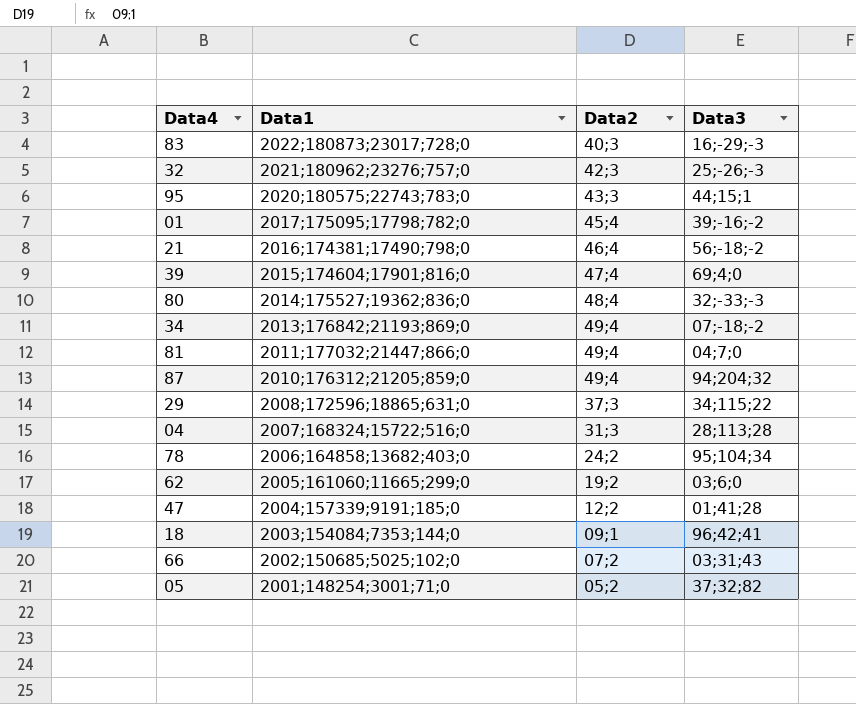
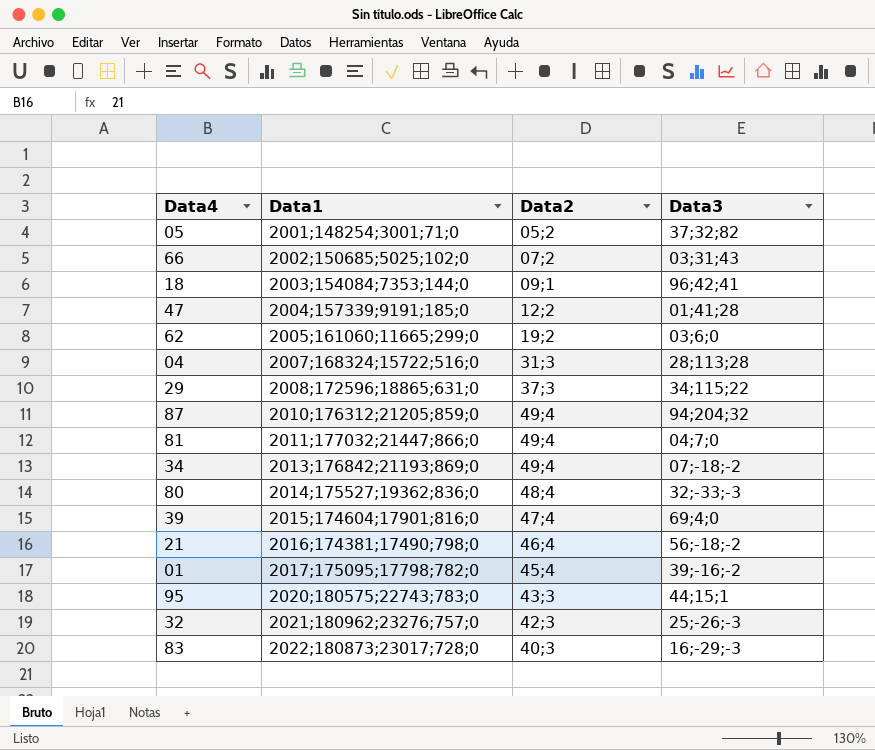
row order: Data1 descending -> Data1 ascending
row 78: 2006;164858;13682;403;0 | 24;2 | 95;104;34 -> none

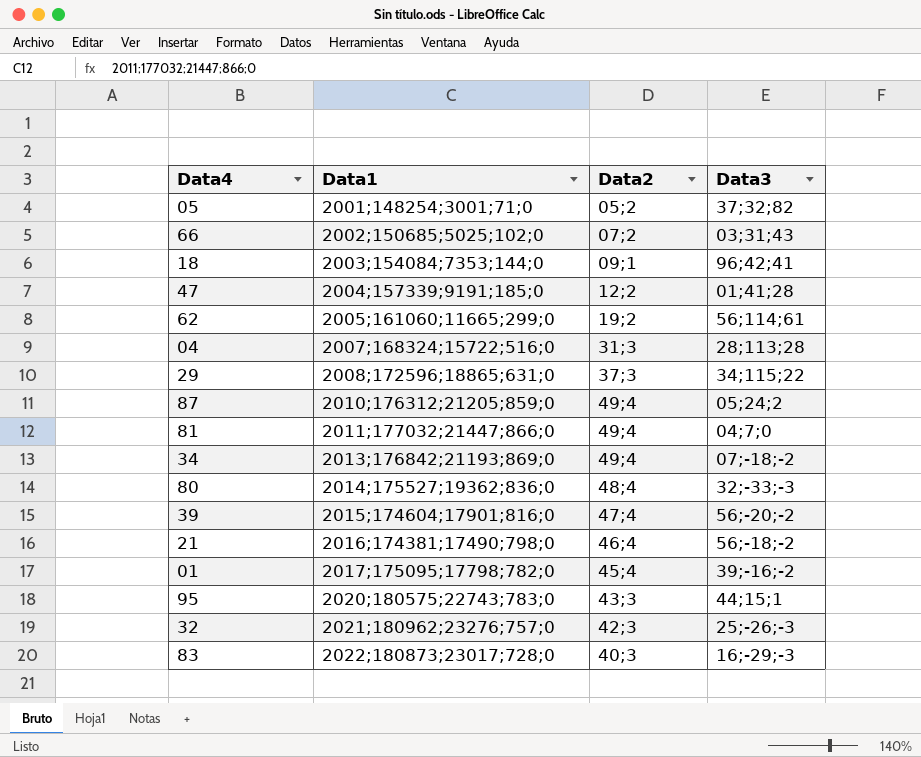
62 | Data3: 03;6;0 -> 56;114;61
87 | Data3: 94;204;32 -> 05;24;2
39 | Data3: 69;4;0 -> 56;-20;-2

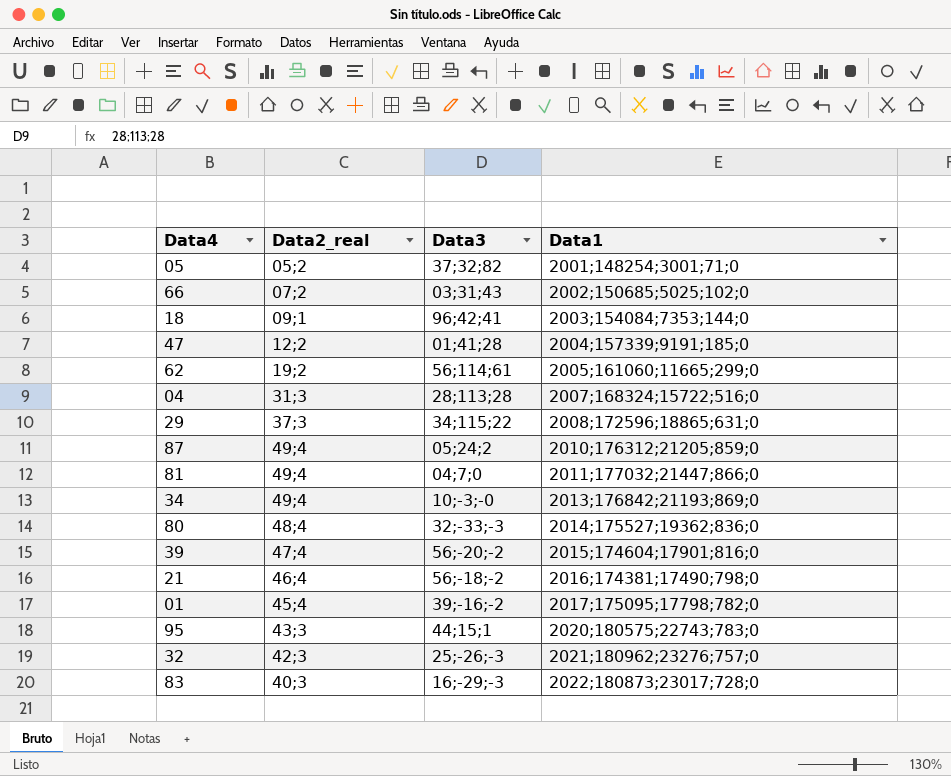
column name: Data2 -> Data2_real
column Data1 | position: 2 -> 4
34 | Data3: 07;-18;-2 -> 10;-3;-0

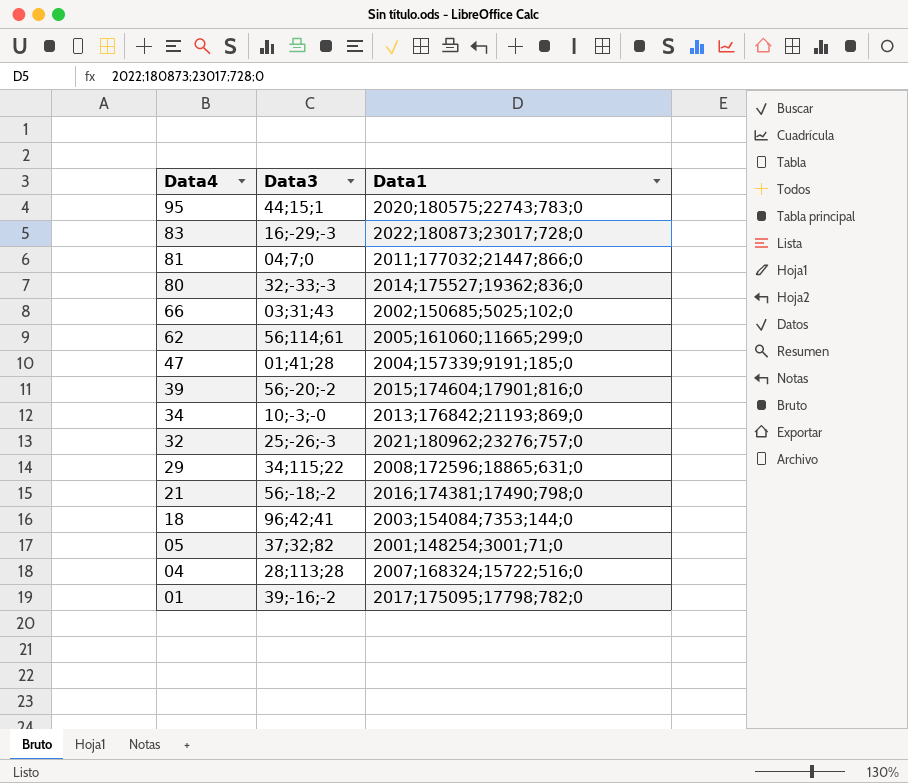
row order: Data1 ascending -> Data4 descending
column Data2_real | position: 2 -> none
row 87: 49;4 | 05;24;2 | 2010;176312;21205;859;0 -> none

